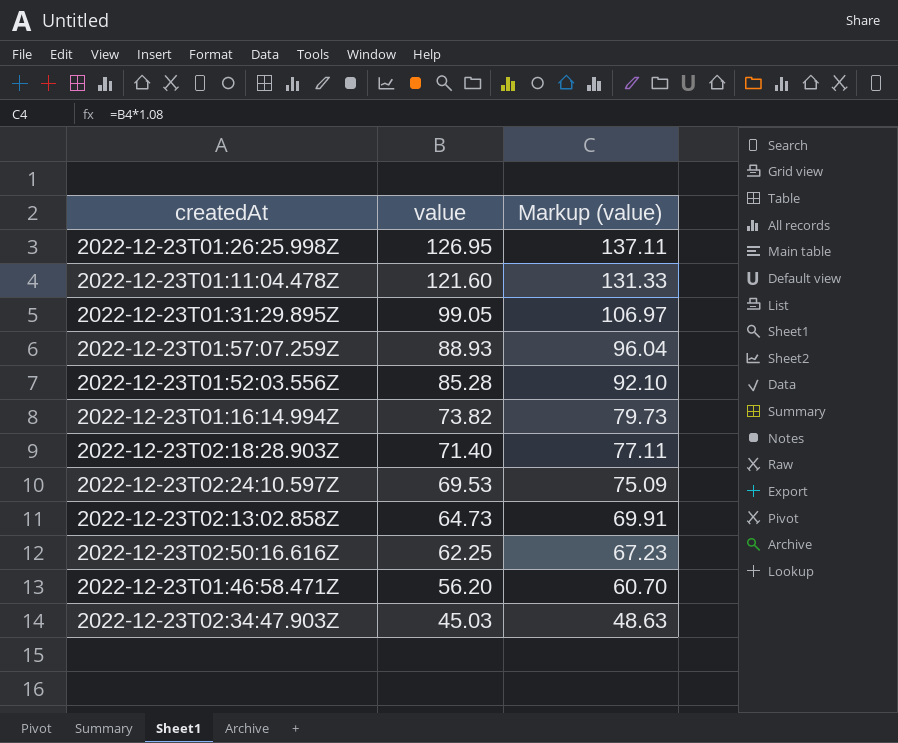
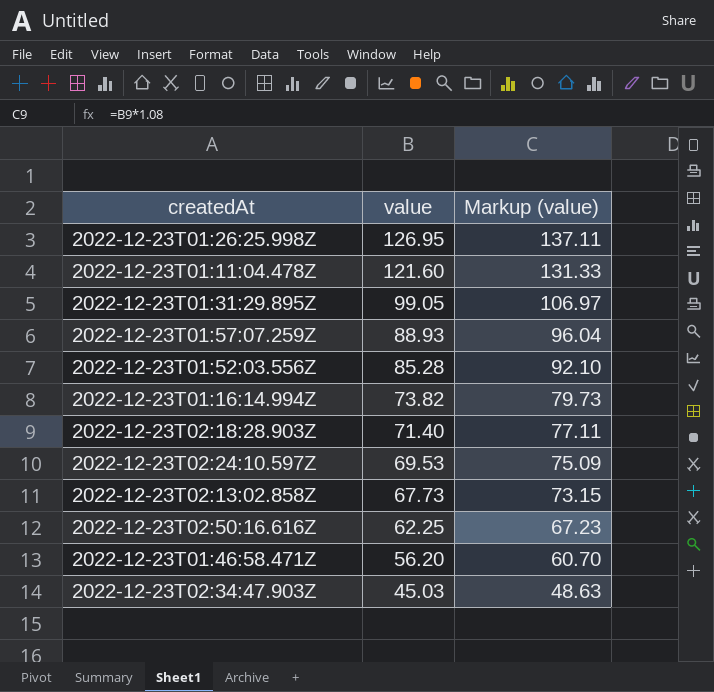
2022-12-23T02:13:02.858Z | value: 64.73 -> 67.73
2022-12-23T02:13:02.858Z | Markup (value): 69.91 -> 73.15

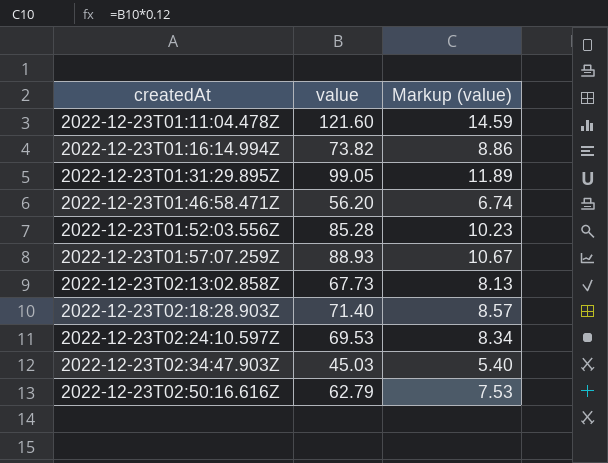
row order: value descending -> createdAt ascending
column Markup (value) | formula: [value] * 1.08 -> [value] * 0.12
row 2022-12-23T01:26:25.998Z: 126.95 | 137.11 -> none
2022-12-23T02:50:16.616Z | value: 62.25 -> 62.79

